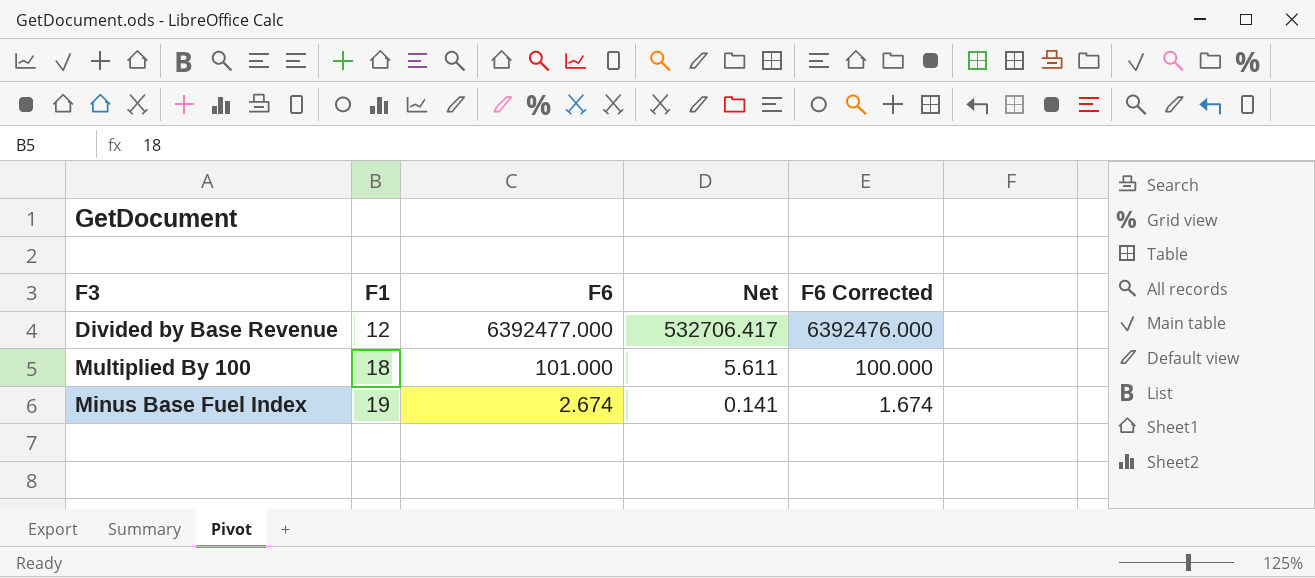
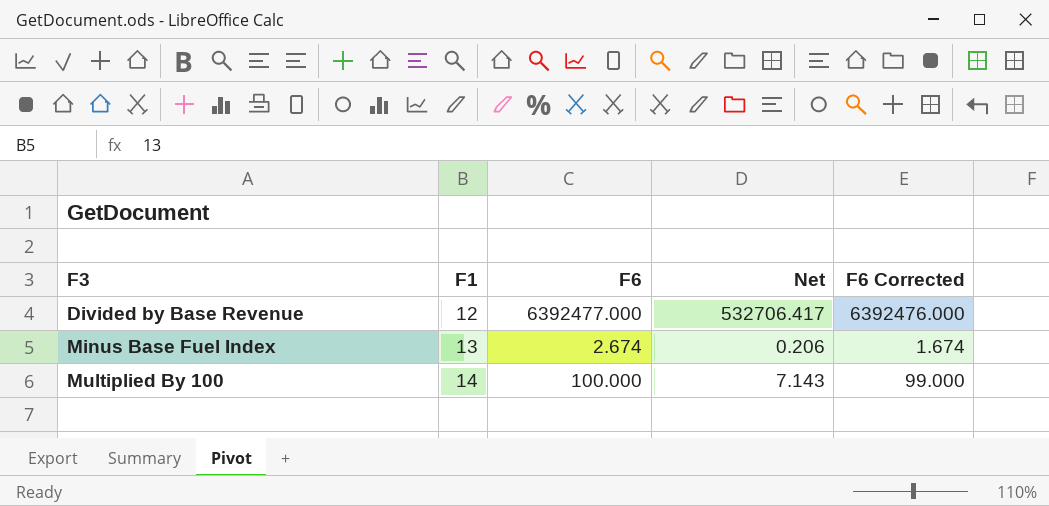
row order: F1 ascending -> F3 ascending
Minus Base Fuel Index | F1: 19 -> 13
Minus Base Fuel Index | Net: 0.141 -> 0.206
Multiplied By 100 | F1: 18 -> 14
Multiplied By 100 | F6: 101.000 -> 100.000
Multiplied By 100 | Net: 5.611 -> 7.143
Multiplied By 100 | F6 Corrected: 100.000 -> 99.000

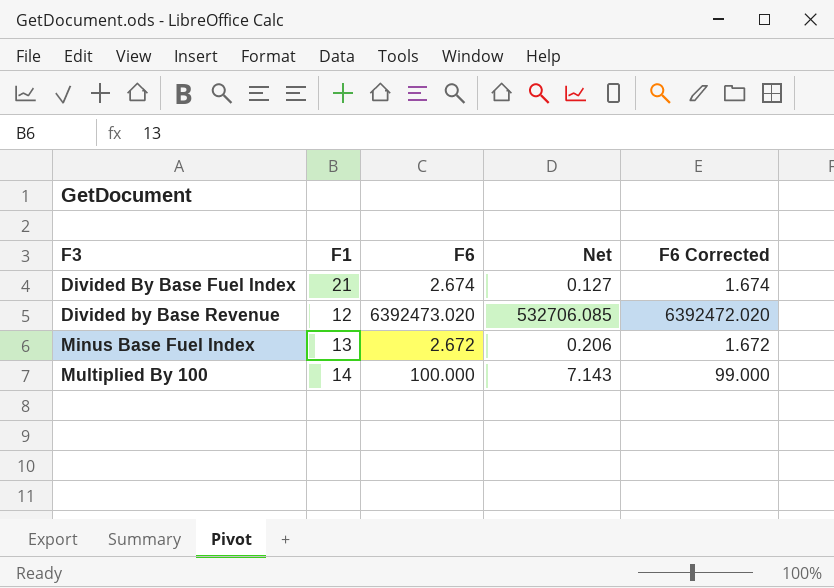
row Divided By Base Fuel Index: none -> 21 | 2.674 | 0.127 | 1.674
Divided by Base Revenue | F6: 6392477.000 -> 6392473.020
Divided by Base Revenue | Net: 532706.417 -> 532706.085
Divided by Base Revenue | F6 Corrected: 6392476.000 -> 6392472.020
Minus Base Fuel Index | F6: 2.674 -> 2.672
Minus Base Fuel Index | F6 Corrected: 1.674 -> 1.672

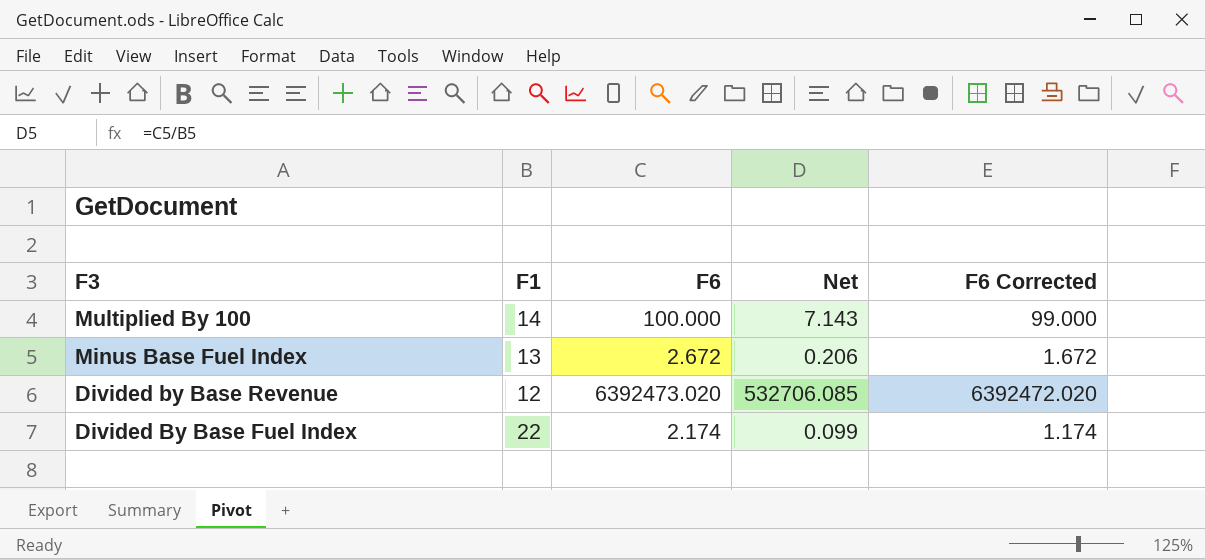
row order: F3 ascending -> F3 descending
Divided By Base Fuel Index | F1: 21 -> 22
Divided By Base Fuel Index | F6: 2.674 -> 2.174
Divided By Base Fuel Index | Net: 0.127 -> 0.099
Divided By Base Fuel Index | F6 Corrected: 1.674 -> 1.174

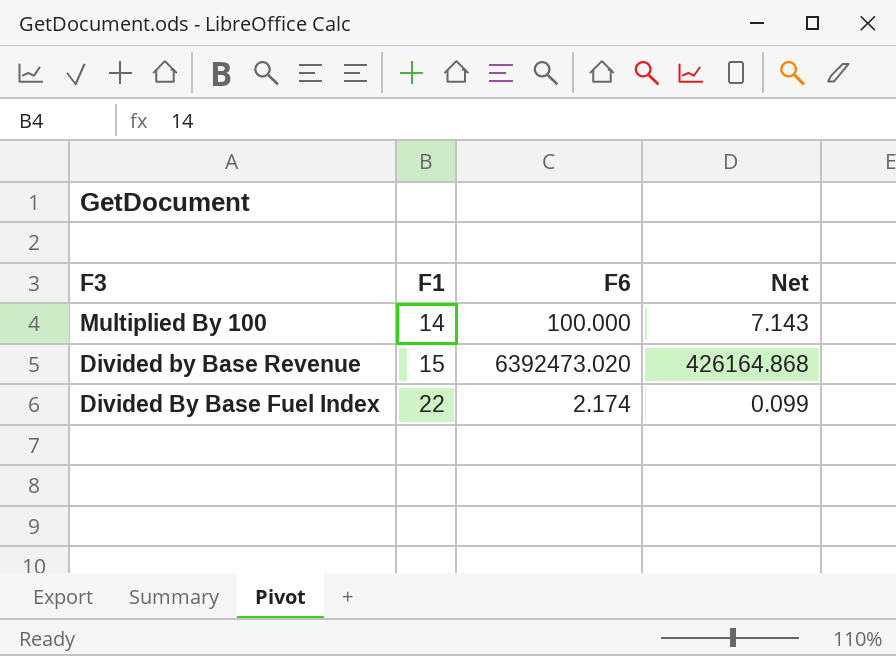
column F6 Corrected | formula: [F6] - 1 -> none
row Minus Base Fuel Index: 13 | 2.672 | 0.206 | 1.672 -> none
Divided by Base Revenue | F1: 12 -> 15
Divided by Base Revenue | Net: 532706.085 -> 426164.868

